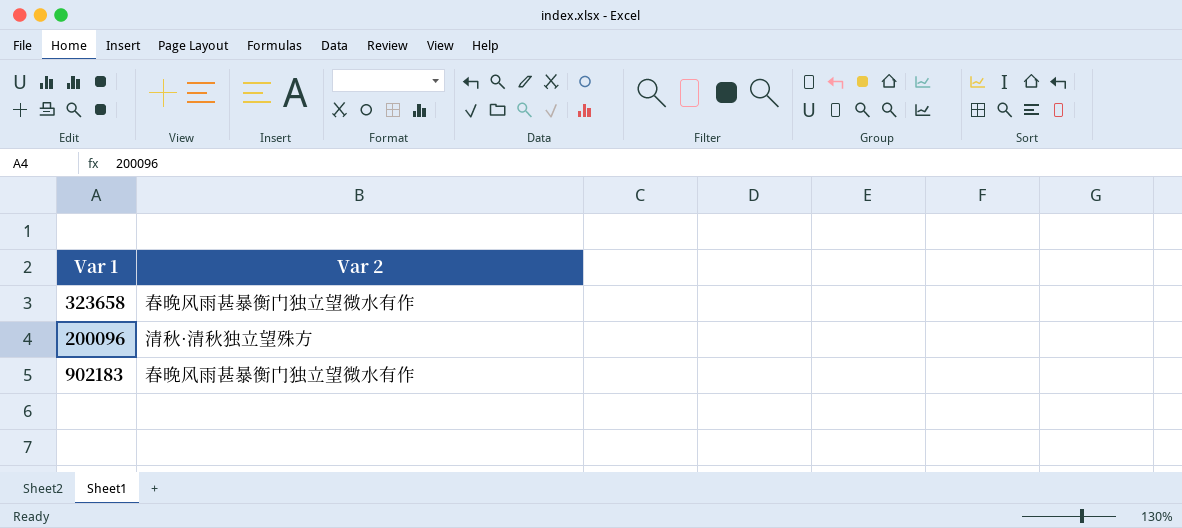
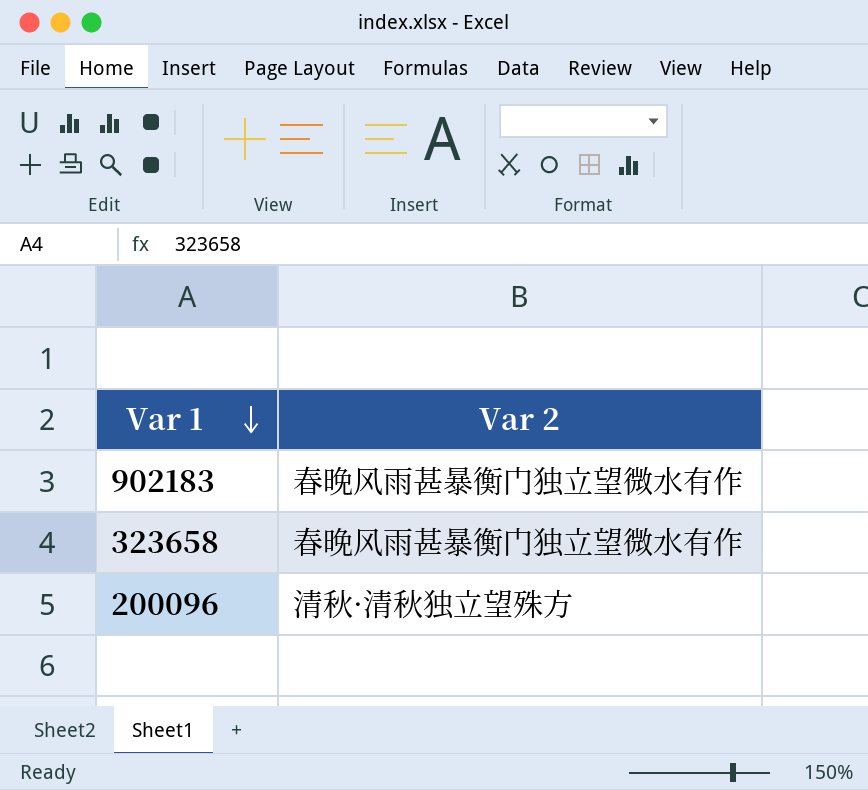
row order: none -> Var 1 descending

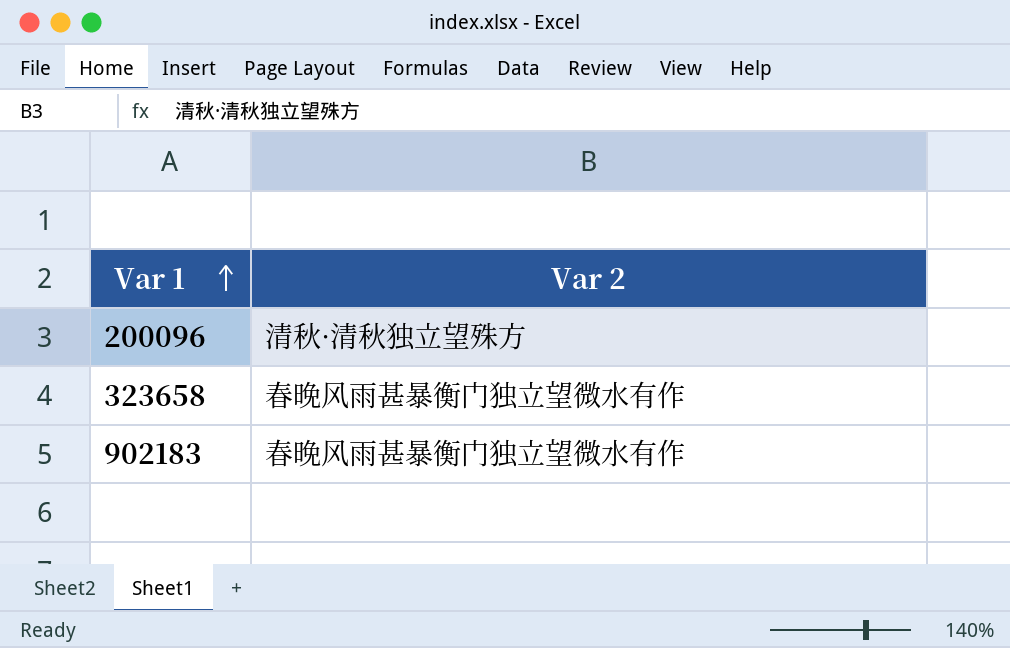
row order: Var 1 descending -> Var 1 ascending

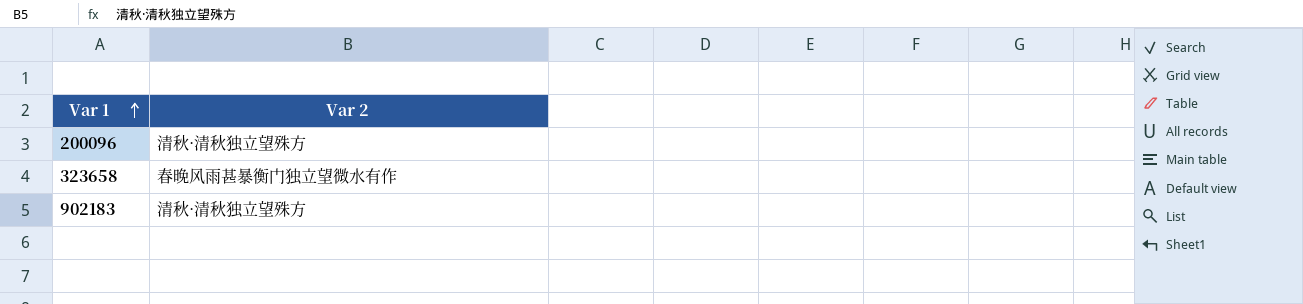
902183 | Var 2: 春晚风雨甚暴衡门独立望微水有作 -> 清秋·清秋独立望殊方

